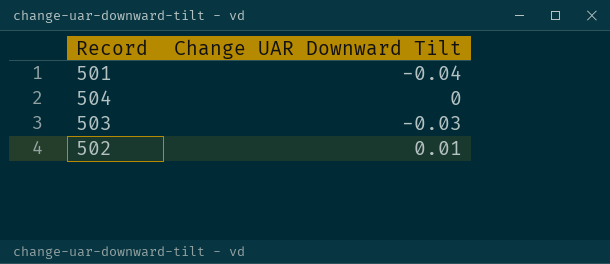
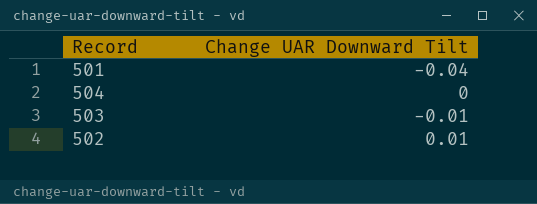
503 | Change UAR Downward Tilt: -0.03 -> -0.01

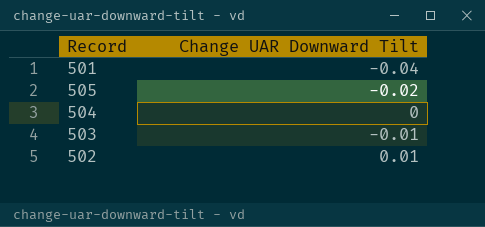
row 505: none -> -0.02

